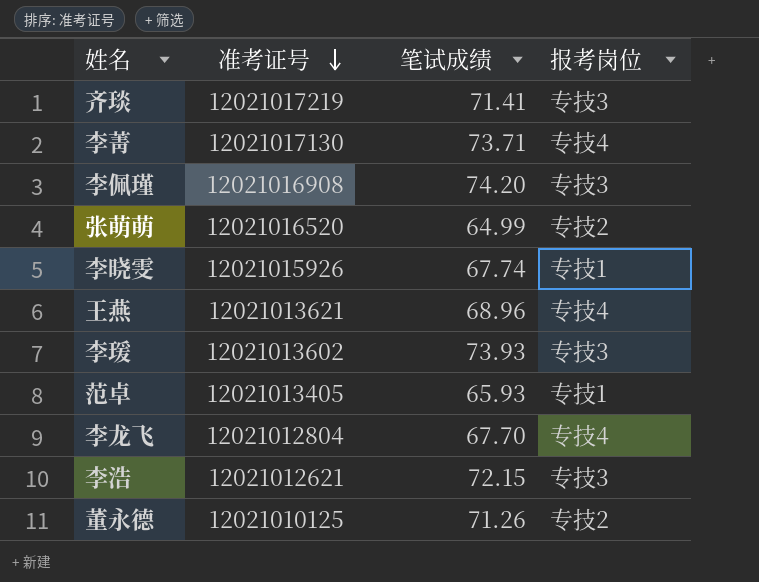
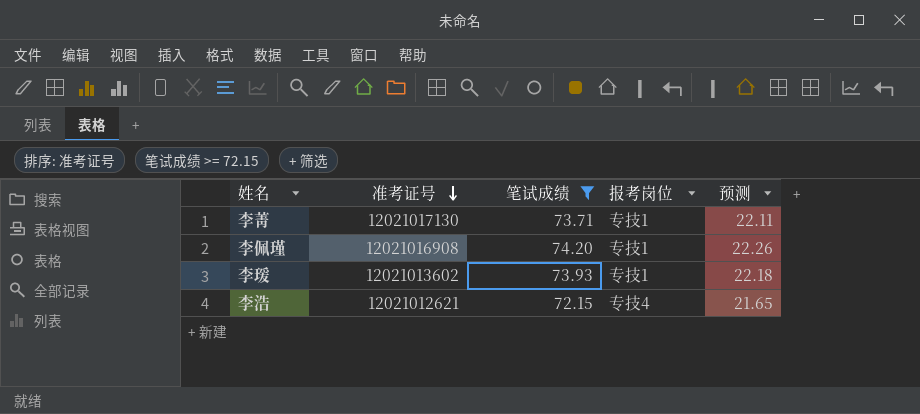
filter: none -> 笔试成绩 >= 72.15
column 预测 | formula: none -> [笔试成绩] * 0.3
李菁 | 报考岗位: 专技4 -> 专技1
李佩瑾 | 报考岗位: 专技3 -> 专技1
李瑗 | 报考岗位: 专技3 -> 专技1
李浩 | 报考岗位: 专技3 -> 专技4

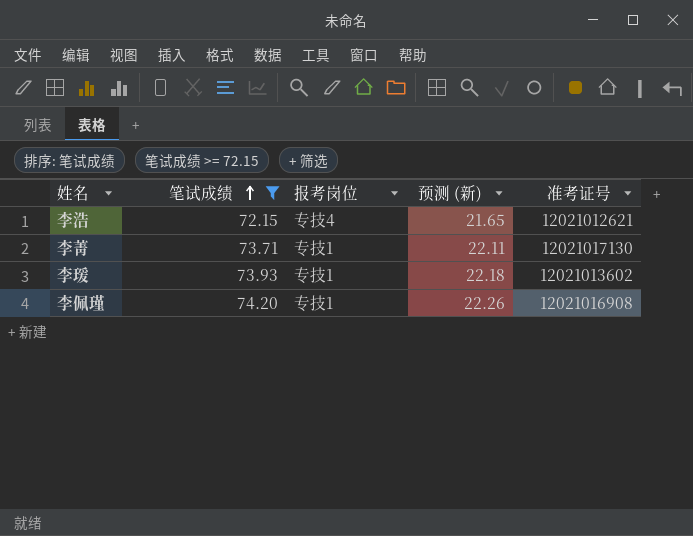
row order: 准考证号 descending -> 笔试成绩 ascending
column name: 预测 -> 预测 (新)
column 准考证号 | position: 2 -> 5

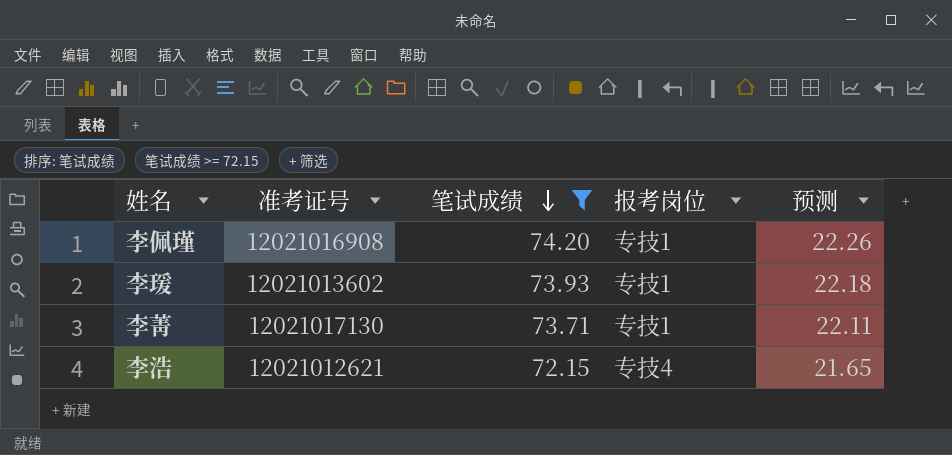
row order: 笔试成绩 ascending -> 笔试成绩 descending
column 准考证号 | position: 5 -> 2
column name: 预测 (新) -> 预测

